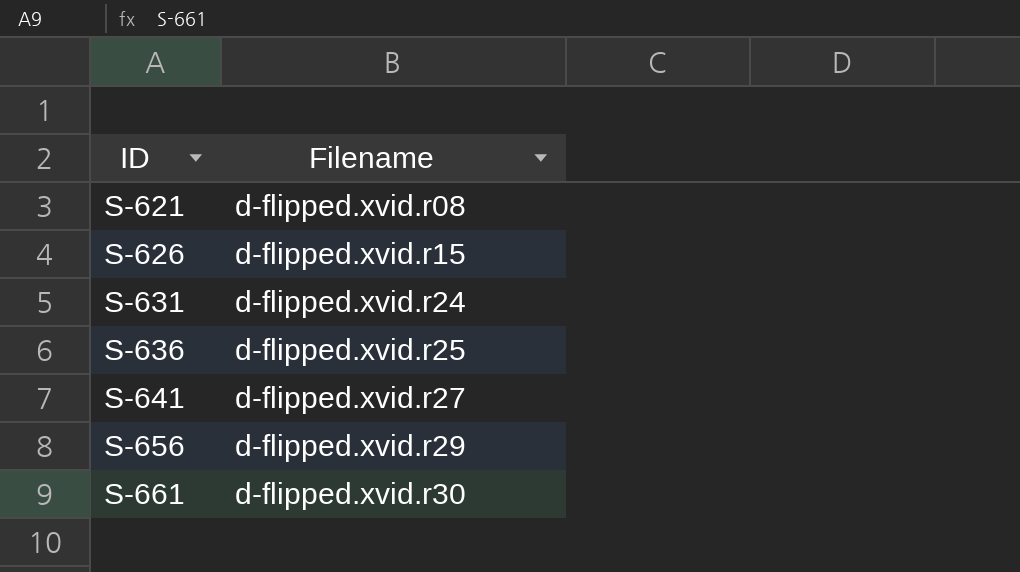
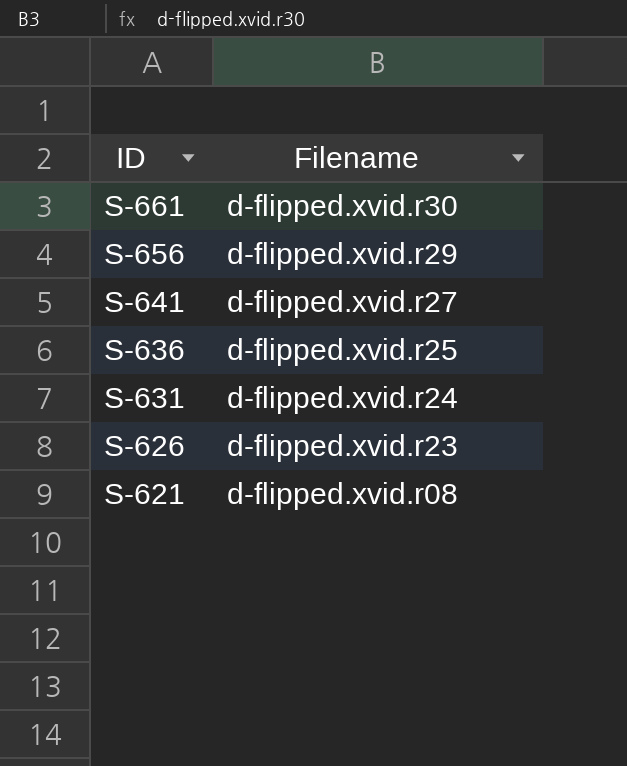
row order: ID ascending -> ID descending
S-626 | Filename: d-flipped.xvid.r15 -> d-flipped.xvid.r23

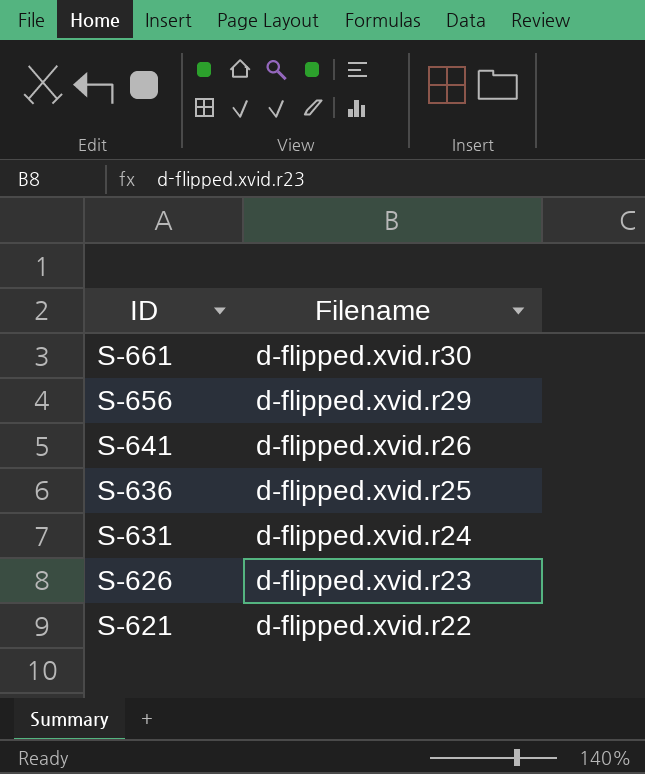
S-641 | Filename: d-flipped.xvid.r27 -> d-flipped.xvid.r26
S-621 | Filename: d-flipped.xvid.r08 -> d-flipped.xvid.r22

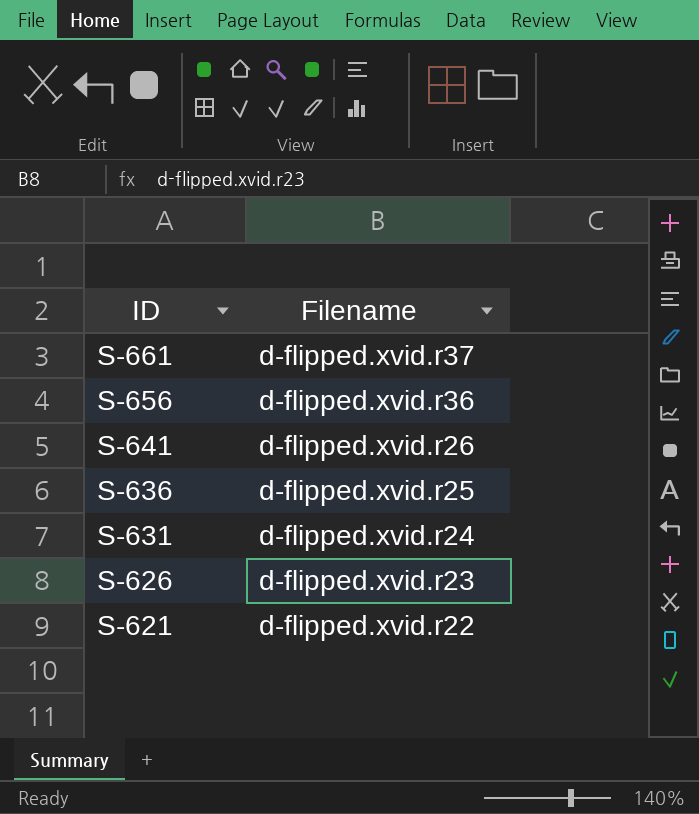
S-661 | Filename: d-flipped.xvid.r30 -> d-flipped.xvid.r37
S-656 | Filename: d-flipped.xvid.r29 -> d-flipped.xvid.r36

